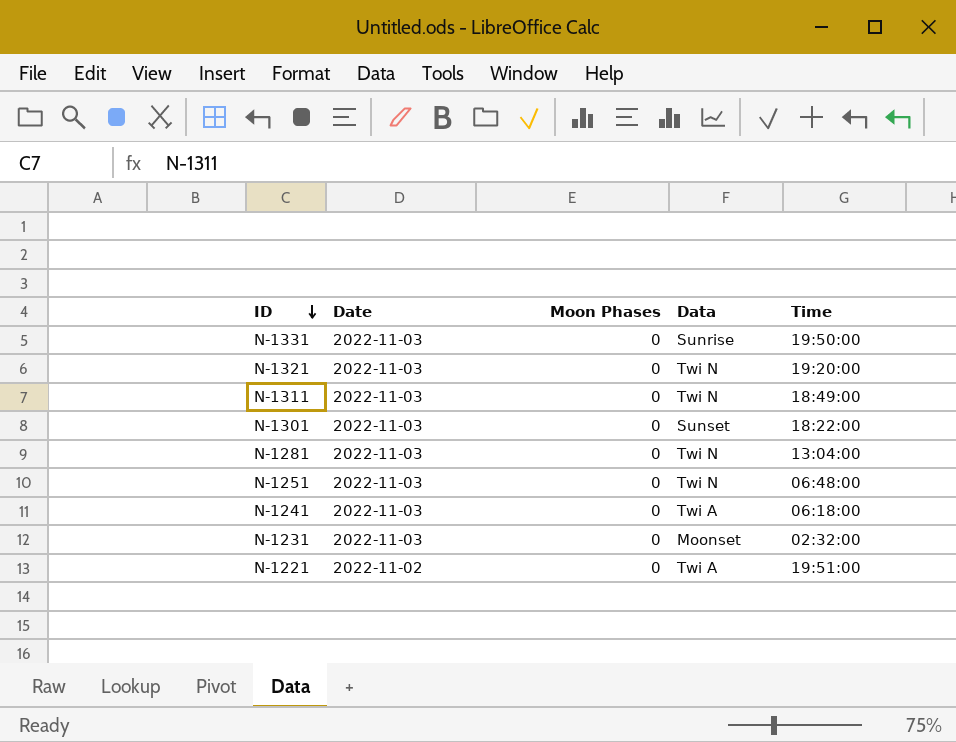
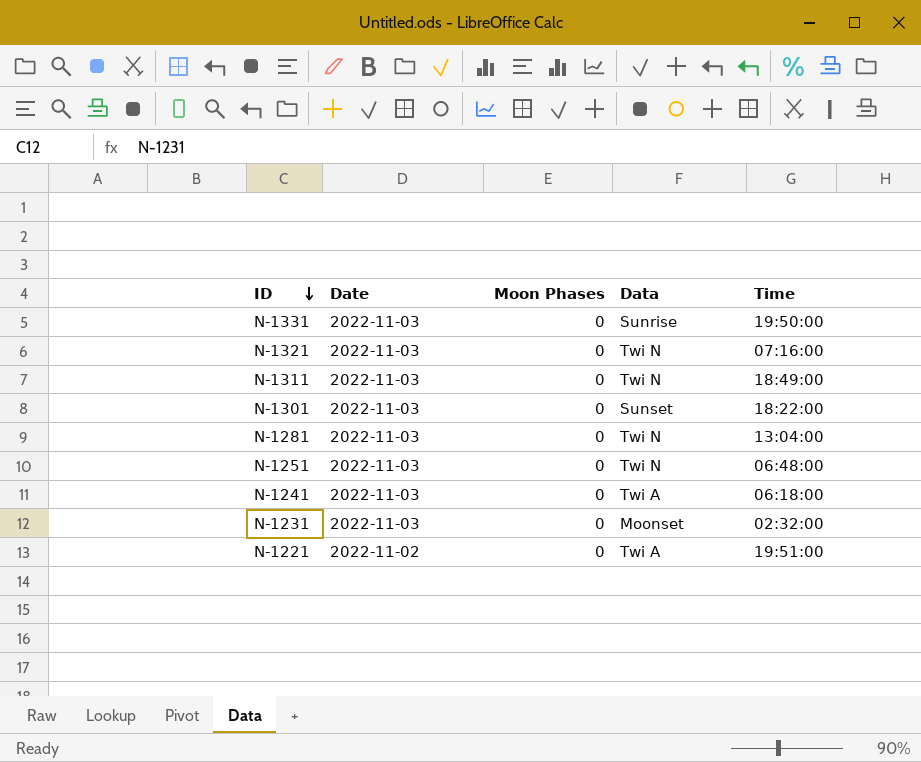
N-1321 | Time: 19:20:00 -> 07:16:00

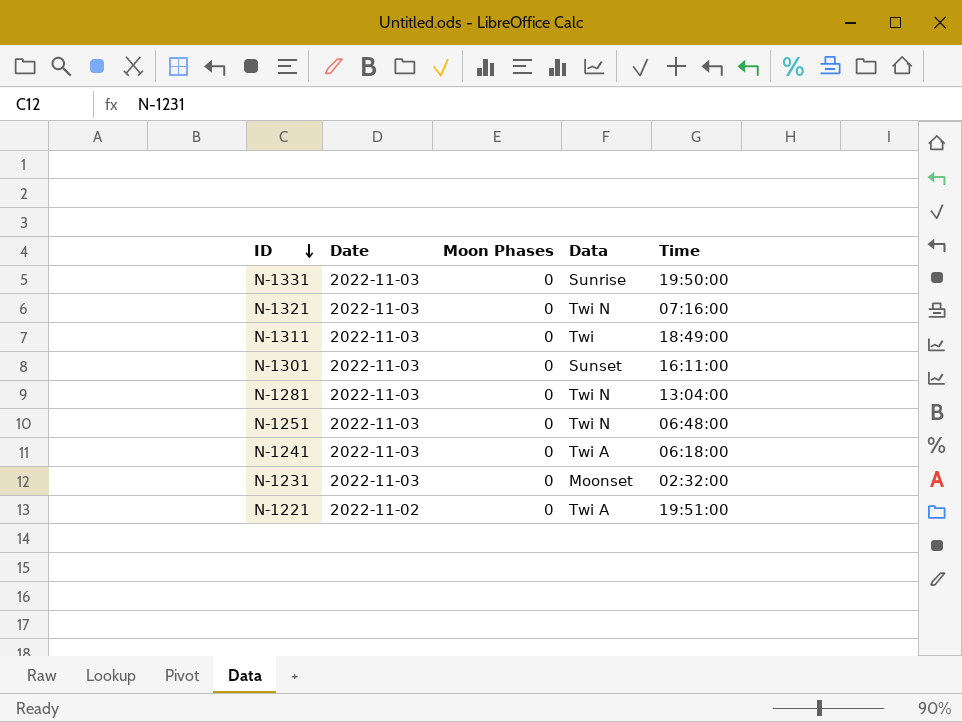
N-1311 | Data: Twi N -> Twi
N-1301 | Time: 18:22:00 -> 16:11:00

